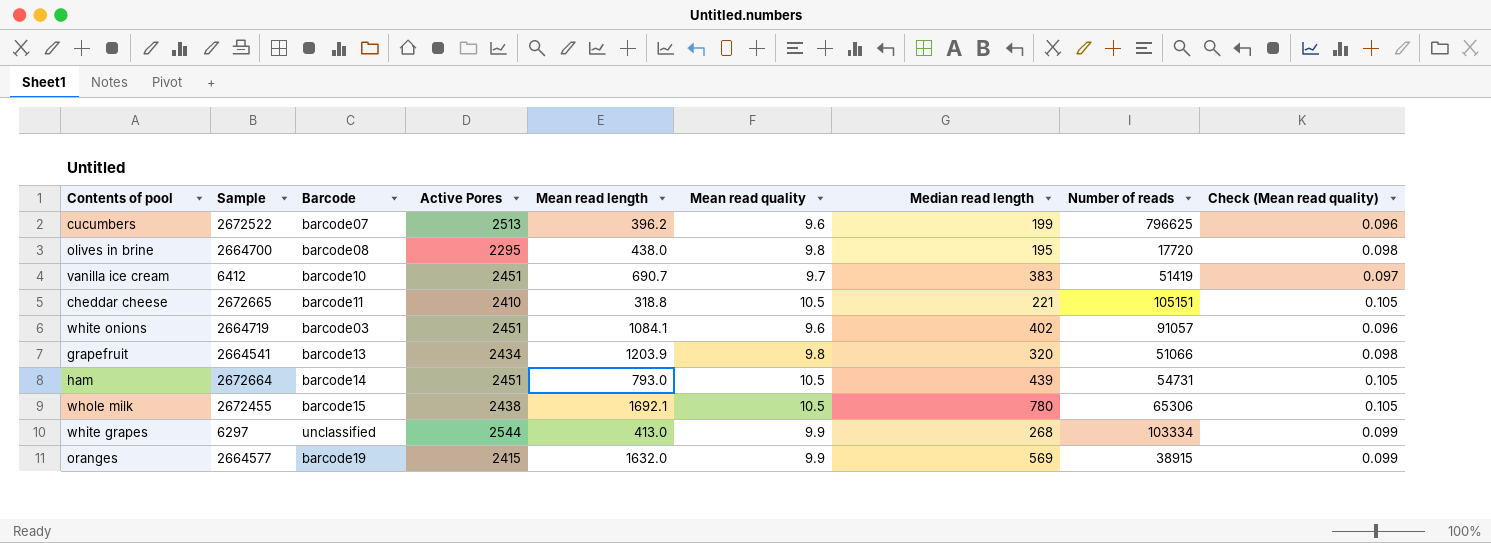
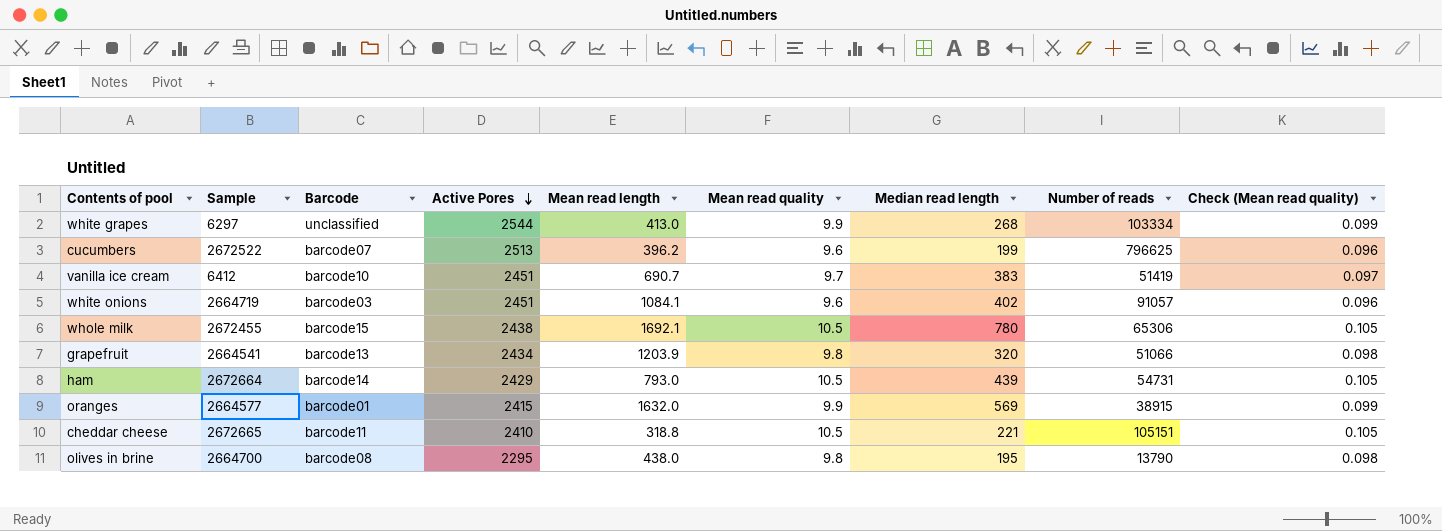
row order: none -> Active Pores descending
ham | Active Pores: 2451 -> 2429
oranges | Barcode: barcode19 -> barcode01
olives in brine | Number of reads: 17720 -> 13790

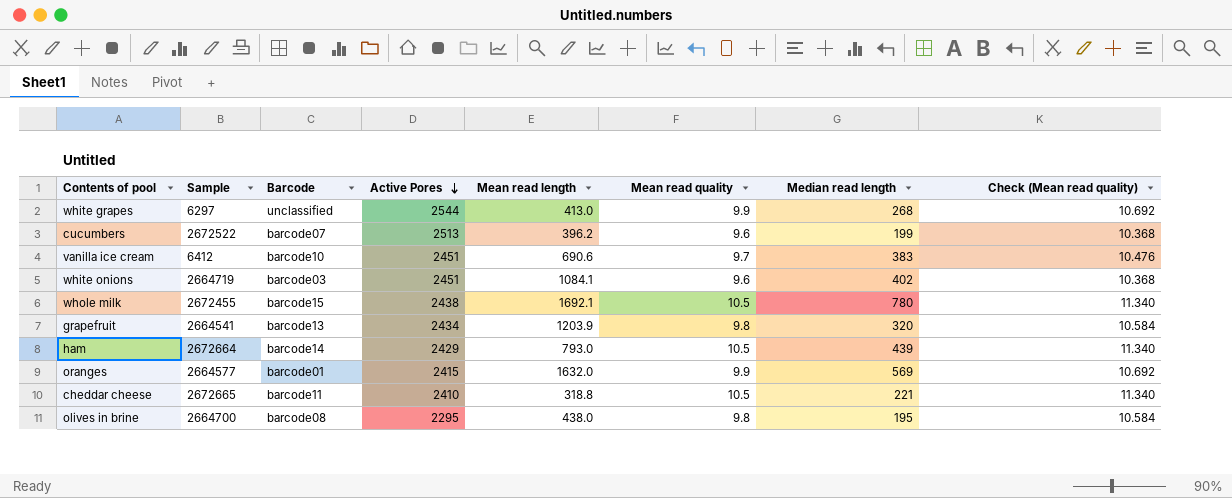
column Number of reads | position: 8 -> none
column Check (Mean read quality) | formula: [Mean read quality] * 0.01 -> [Mean read quality] * 1.08
vanilla ice cream | Mean read length: 690.7 -> 690.6

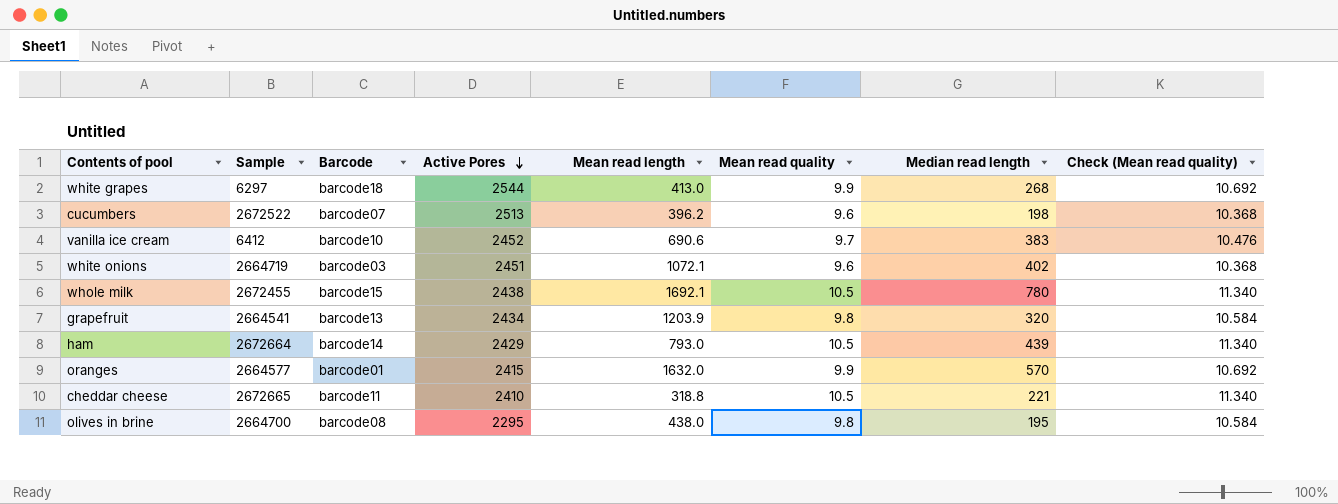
white grapes | Barcode: unclassified -> barcode18
cucumbers | Median read length: 199 -> 198
vanilla ice cream | Active Pores: 2451 -> 2452
white onions | Mean read length: 1084.1 -> 1072.1
oranges | Median read length: 569 -> 570

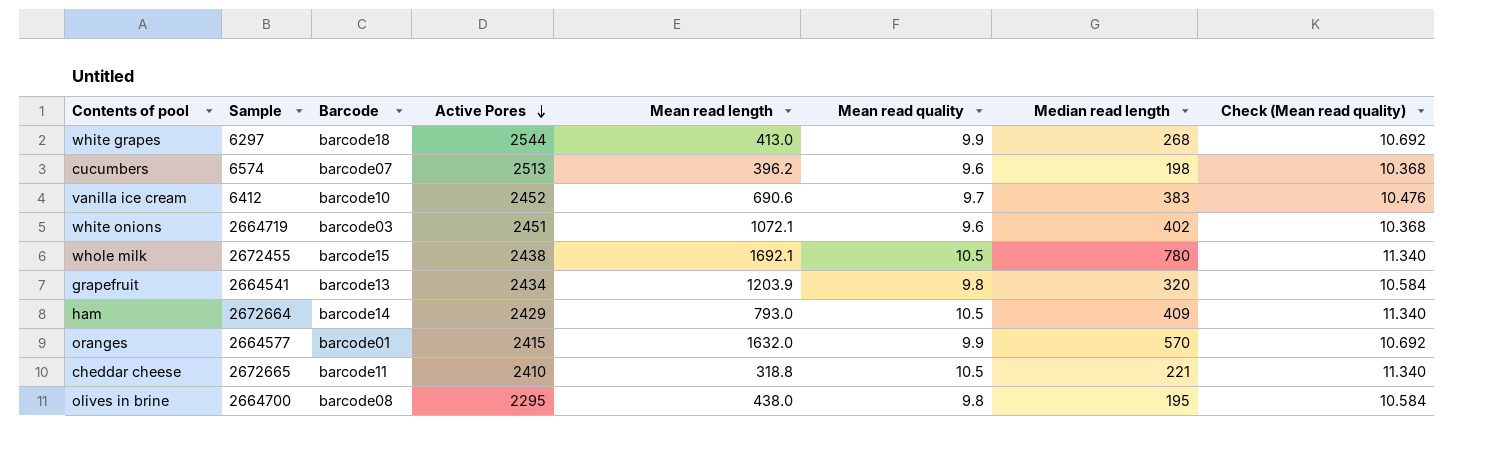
cucumbers | Sample: 2672522 -> 6574
ham | Median read length: 439 -> 409

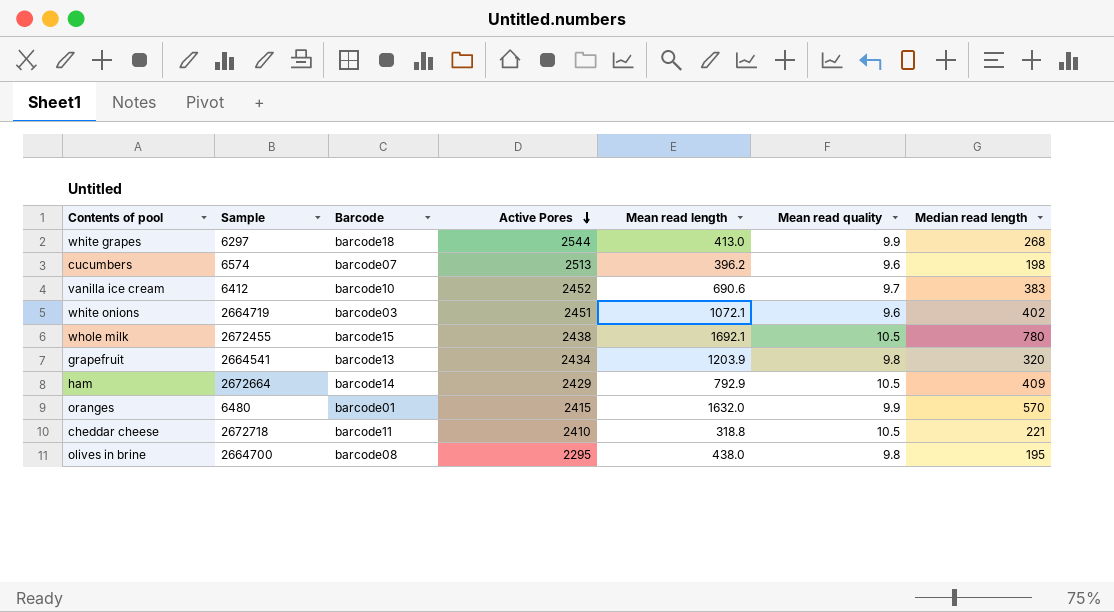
column Check (Mean read quality) | formula: [Mean read quality] * 1.08 -> none
ham | Mean read length: 793.0 -> 792.9
oranges | Sample: 2664577 -> 6480
cheddar cheese | Sample: 2672665 -> 2672718

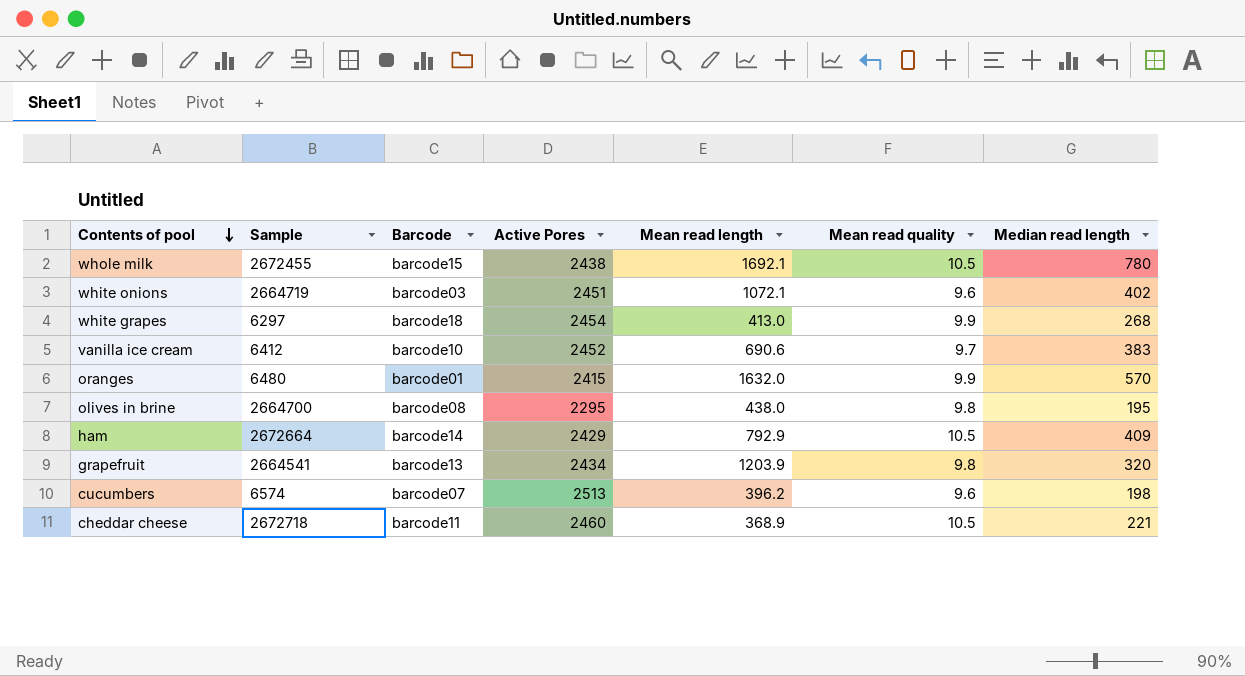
row order: Active Pores descending -> Contents of pool descending
white grapes | Active Pores: 2544 -> 2454
cheddar cheese | Active Pores: 2410 -> 2460
cheddar cheese | Mean read length: 318.8 -> 368.9

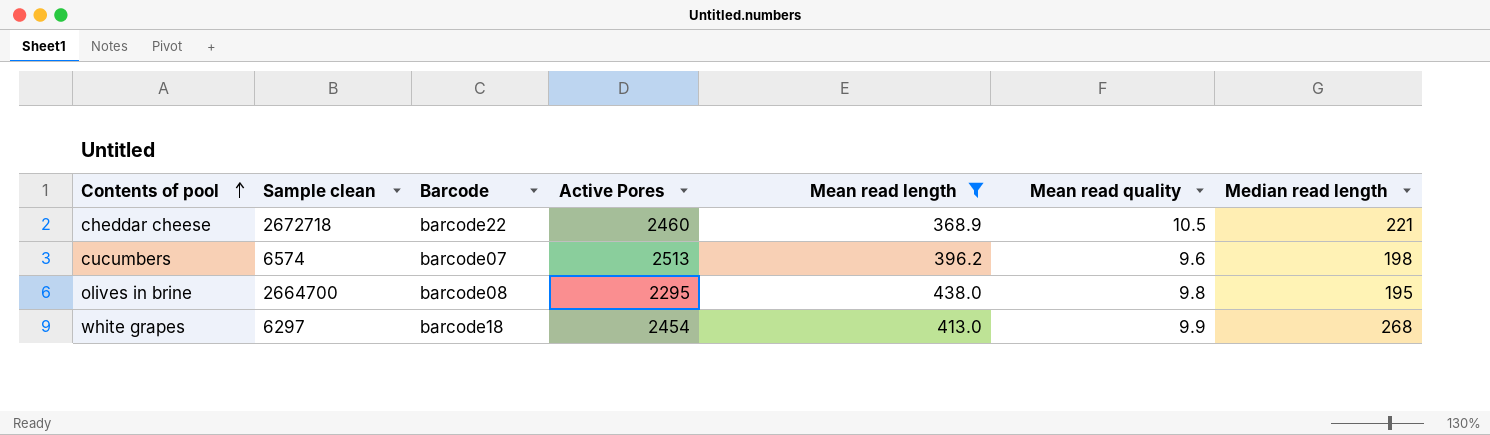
filter: none -> Mean read length <= 438.0
row order: Contents of pool descending -> Contents of pool ascending
column name: Sample -> Sample clean
cheddar cheese | Barcode: barcode11 -> barcode22

